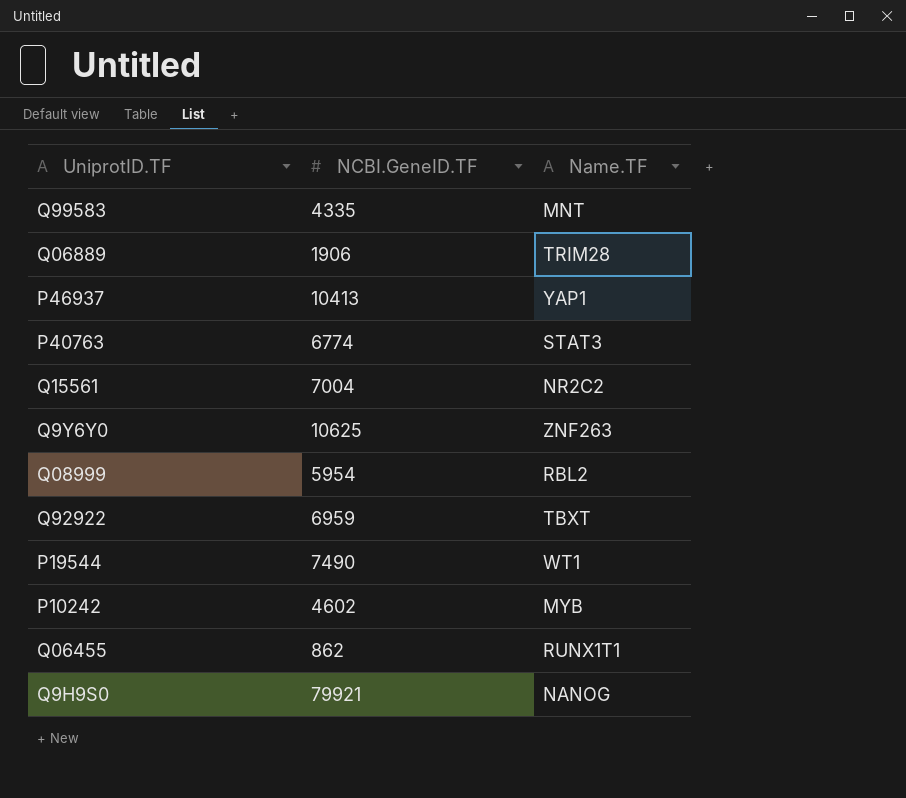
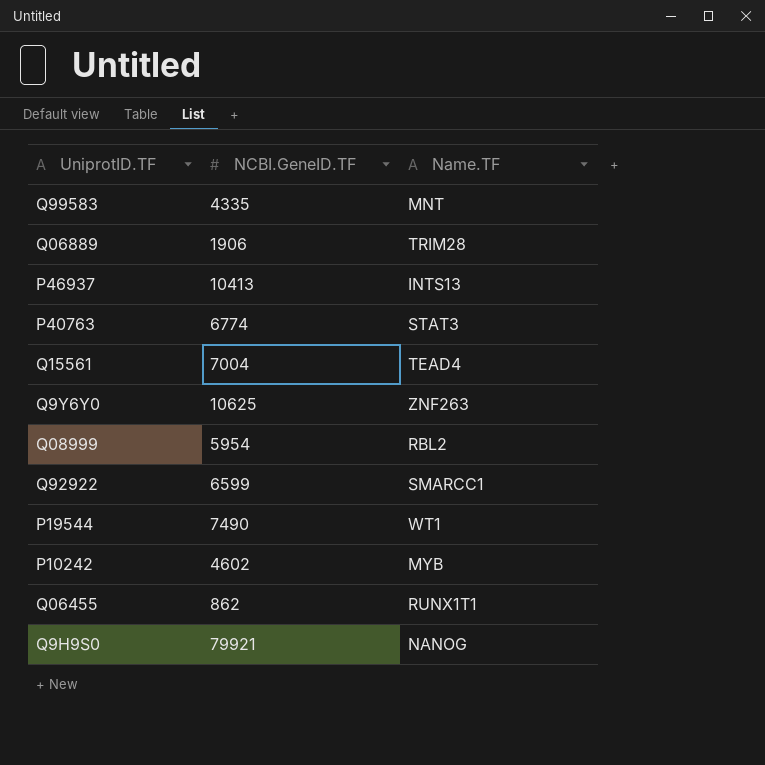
P46937 | Name.TF: YAP1 -> INTS13
Q15561 | Name.TF: NR2C2 -> TEAD4
Q92922 | NCBI.GeneID.TF: 6959 -> 6599
Q92922 | Name.TF: TBXT -> SMARCC1

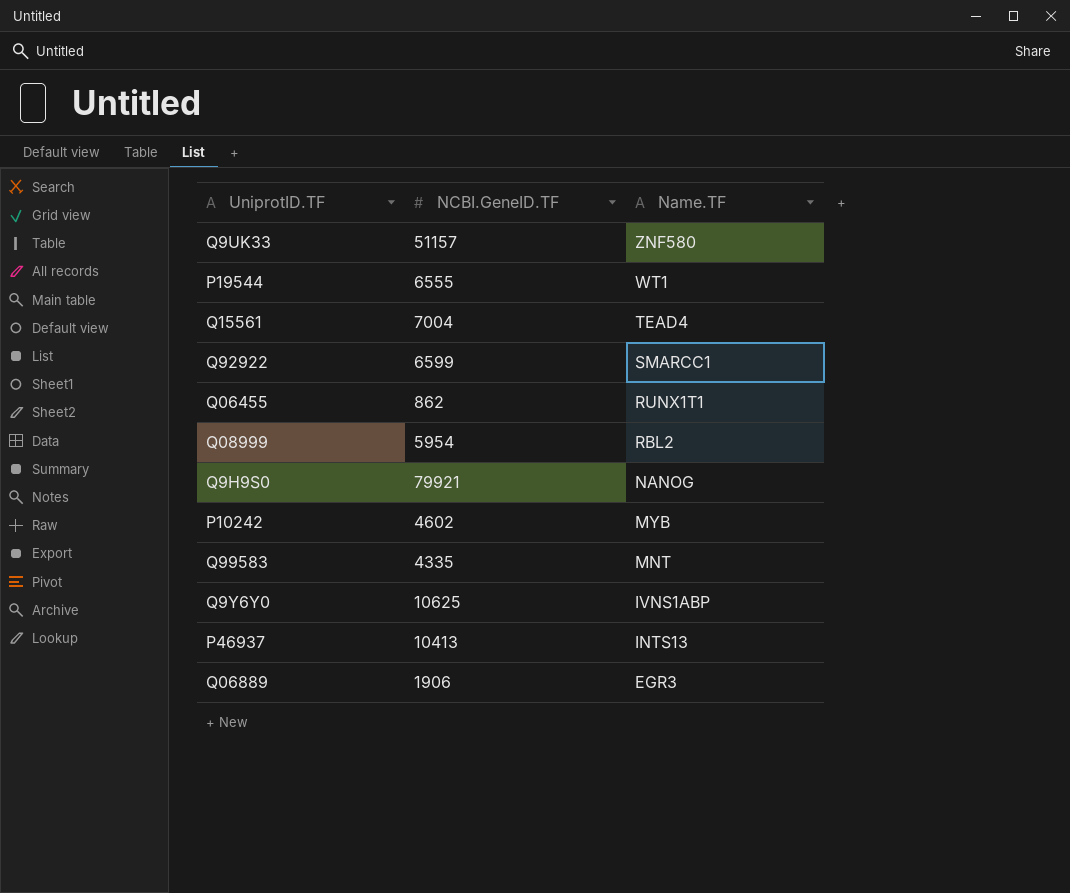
row order: none -> Name.TF descending
row P40763: 6774 | STAT3 -> none
row Q9UK33: none -> 51157 | ZNF580
P19544 | NCBI.GeneID.TF: 7490 -> 6555
Q9Y6Y0 | Name.TF: ZNF263 -> IVNS1ABP
Q06889 | Name.TF: TRIM28 -> EGR3

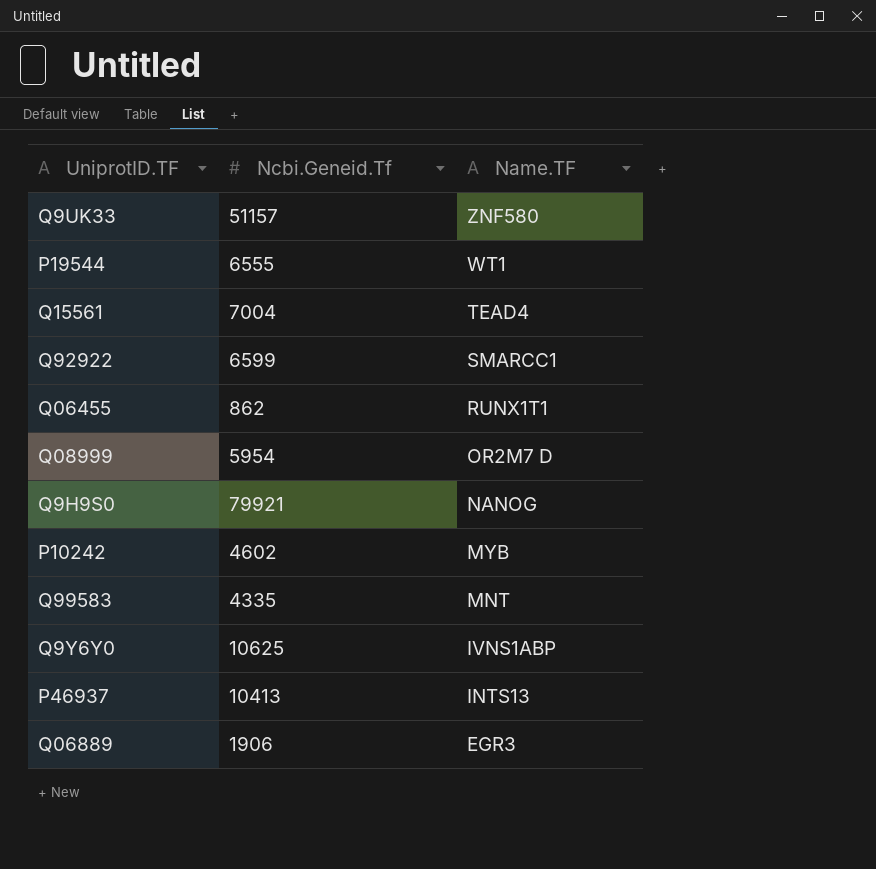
column name: NCBI.GeneID.TF -> Ncbi.Geneid.Tf
Q08999 | Name.TF: RBL2 -> OR2M7 D

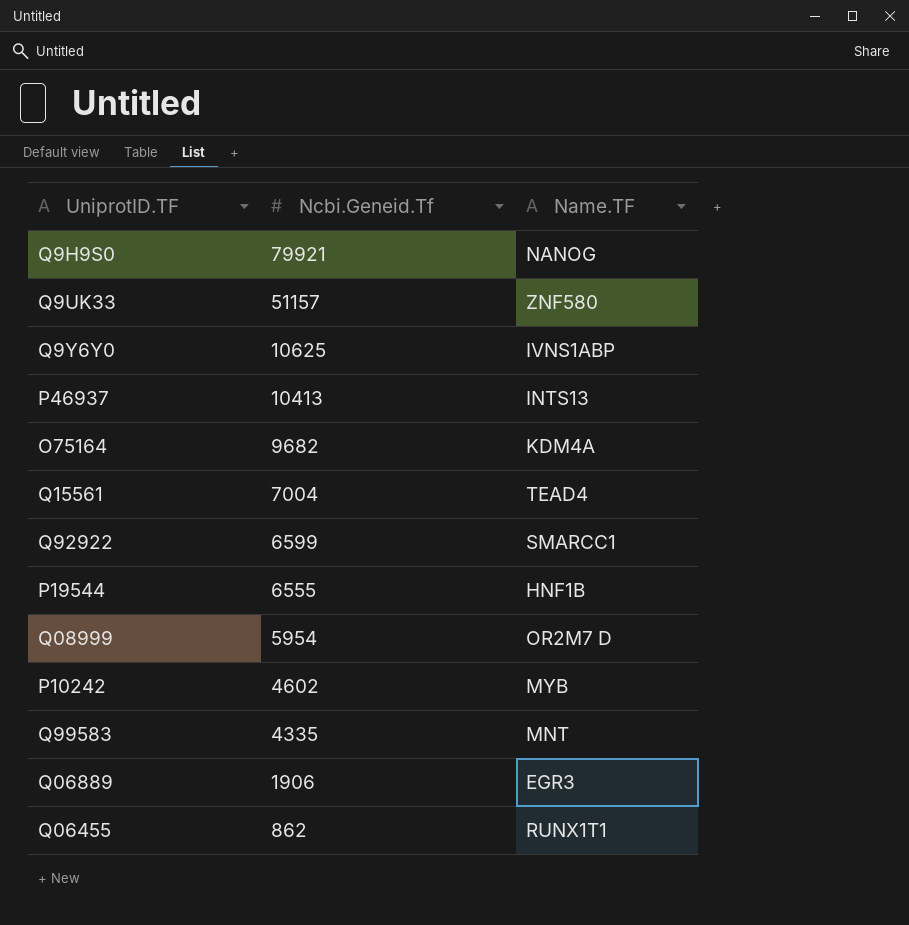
row order: Name.TF descending -> Ncbi.Geneid.Tf descending
row O75164: none -> 9682 | KDM4A
P19544 | Name.TF: WT1 -> HNF1B

